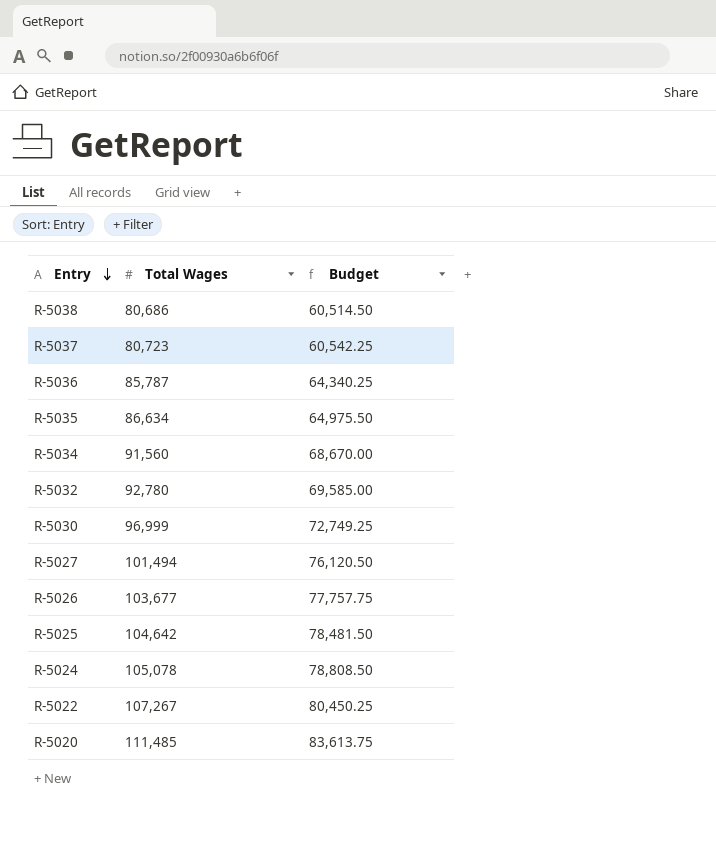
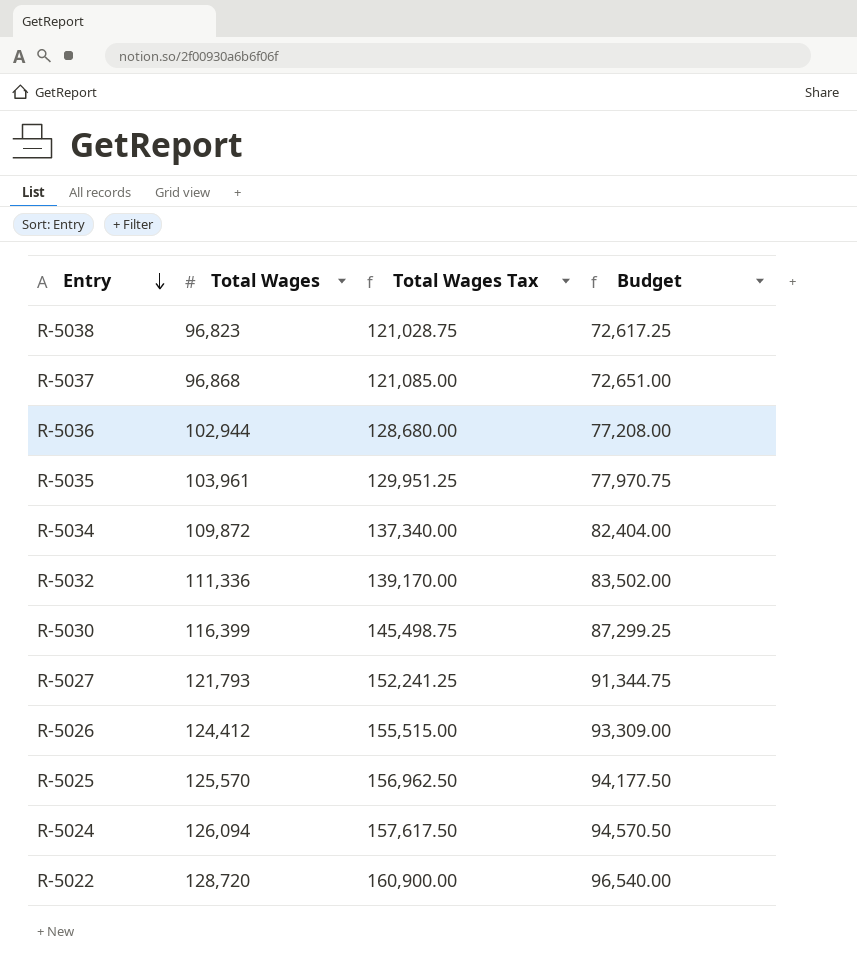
column Total Wages Tax | formula: none -> [Total Wages] * 1.25
row R-5020: 111,485 | 83,613.75 -> none
R-5038 | Total Wages: 80,686 -> 96,823
R-5038 | Budget: 60,514.50 -> 72,617.25
R-5037 | Total Wages: 80,723 -> 96,868
R-5037 | Budget: 60,542.25 -> 72,651.00
R-5036 | Total Wages: 85,787 -> 102,944
R-5036 | Budget: 64,340.25 -> 77,208.00
R-5035 | Total Wages: 86,634 -> 103,961
R-5035 | Budget: 64,975.50 -> 77,970.75
R-5034 | Total Wages: 91,560 -> 109,872
R-5034 | Budget: 68,670.00 -> 82,404.00
R-5032 | Total Wages: 92,780 -> 111,336
R-5032 | Budget: 69,585.00 -> 83,502.00
R-5030 | Total Wages: 96,999 -> 116,399
R-5030 | Budget: 72,749.25 -> 87,299.25
R-5027 | Total Wages: 101,494 -> 121,793
R-5027 | Budget: 76,120.50 -> 91,344.75
R-5026 | Total Wages: 103,677 -> 124,412
R-5026 | Budget: 77,757.75 -> 93,309.00
R-5025 | Total Wages: 104,642 -> 125,570
R-5025 | Budget: 78,481.50 -> 94,177.50
R-5024 | Total Wages: 105,078 -> 126,094
R-5024 | Budget: 78,808.50 -> 94,570.50
R-5022 | Total Wages: 107,267 -> 128,720
R-5022 | Budget: 80,450.25 -> 96,540.00

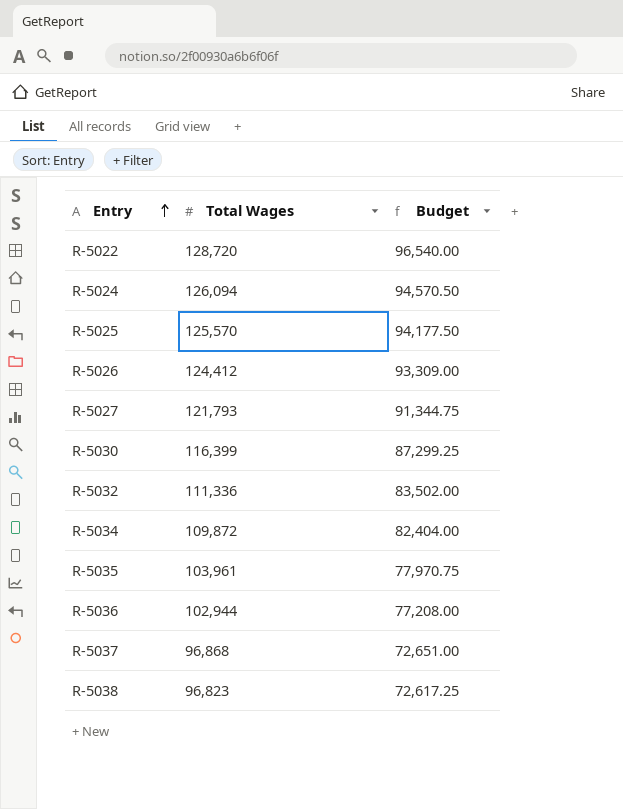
row order: Entry descending -> Entry ascending
column Total Wages Tax | formula: [Total Wages] * 1.25 -> none

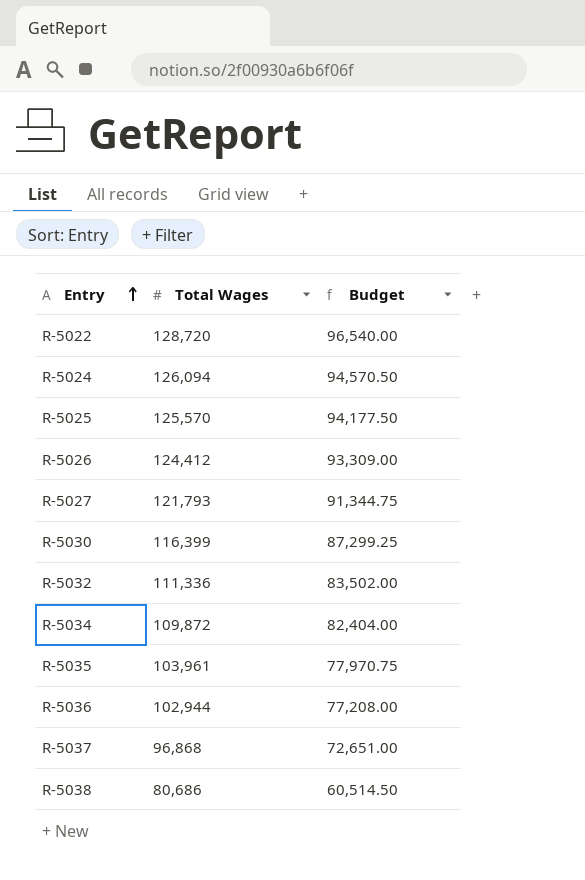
R-5038 | Total Wages: 96,823 -> 80,686
R-5038 | Budget: 72,617.25 -> 60,514.50

